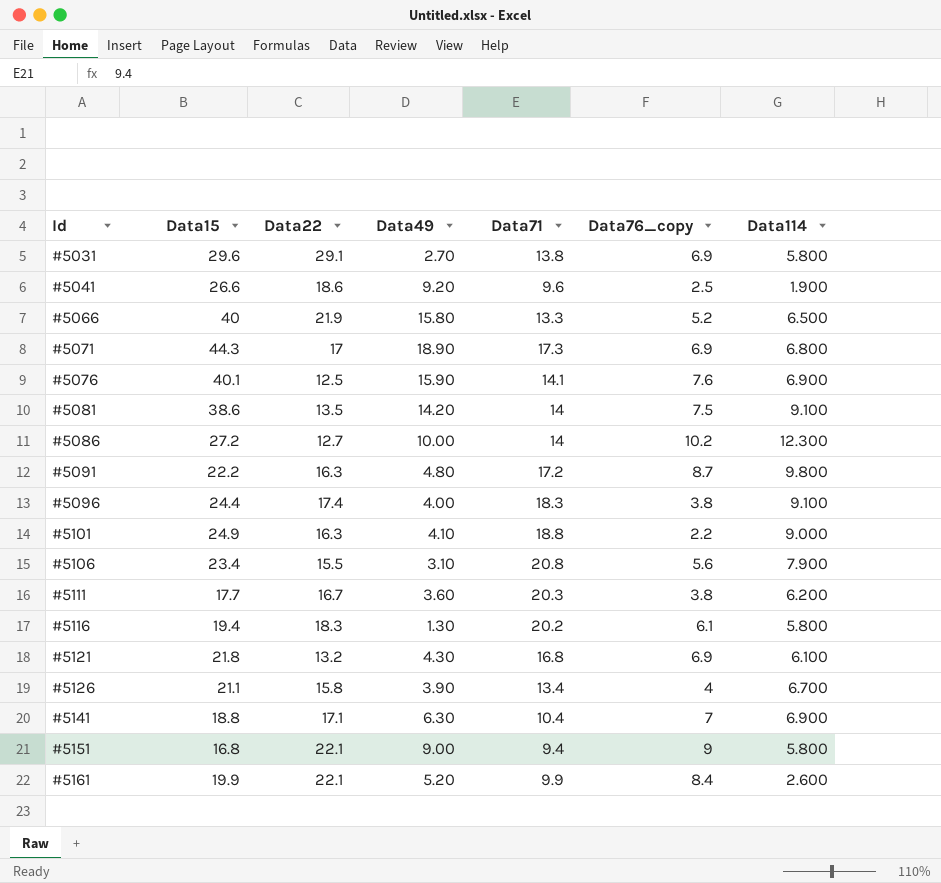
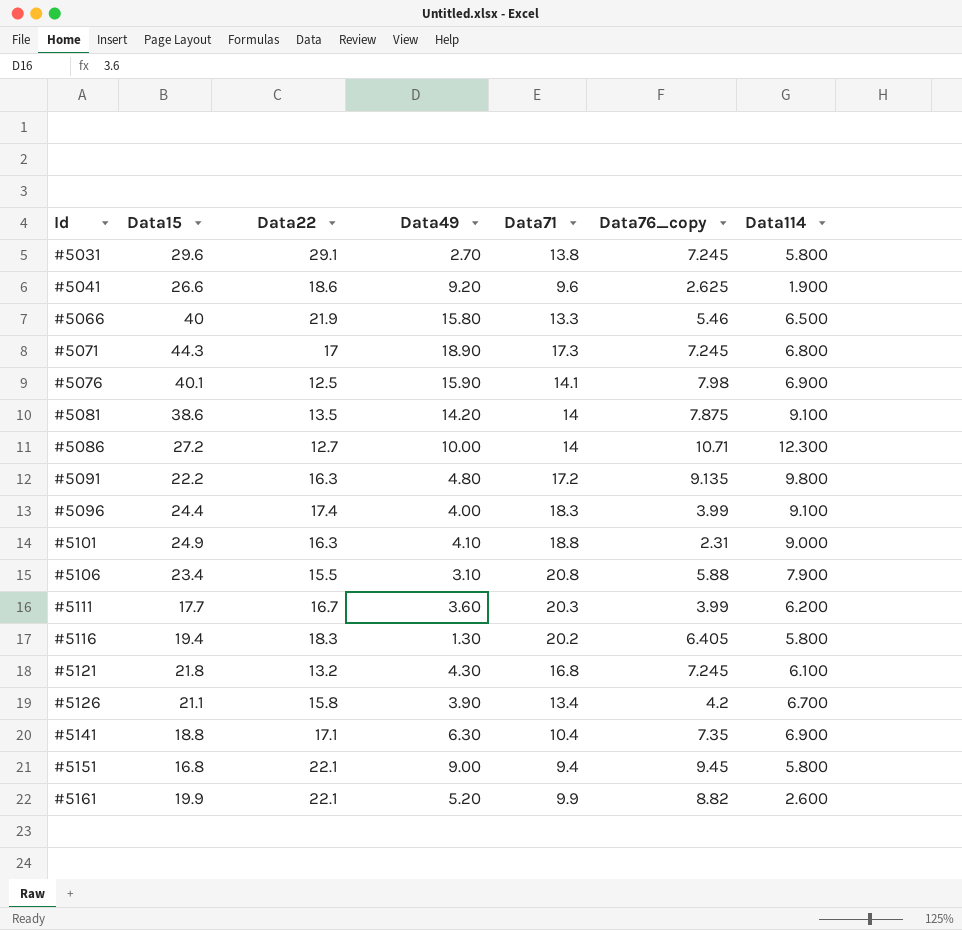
#5031 | Data76_copy: 6.9 -> 7.245
#5041 | Data76_copy: 2.5 -> 2.625
#5066 | Data76_copy: 5.2 -> 5.46
#5071 | Data76_copy: 6.9 -> 7.245
#5076 | Data76_copy: 7.6 -> 7.98
#5081 | Data76_copy: 7.5 -> 7.875
#5086 | Data76_copy: 10.2 -> 10.71
#5091 | Data76_copy: 8.7 -> 9.135
#5096 | Data76_copy: 3.8 -> 3.99
#5101 | Data76_copy: 2.2 -> 2.31
#5106 | Data76_copy: 5.6 -> 5.88
#5111 | Data76_copy: 3.8 -> 3.99
#5116 | Data76_copy: 6.1 -> 6.405
#5121 | Data76_copy: 6.9 -> 7.245
#5126 | Data76_copy: 4 -> 4.2
#5141 | Data76_copy: 7 -> 7.35
#5151 | Data76_copy: 9 -> 9.45
#5161 | Data76_copy: 8.4 -> 8.82

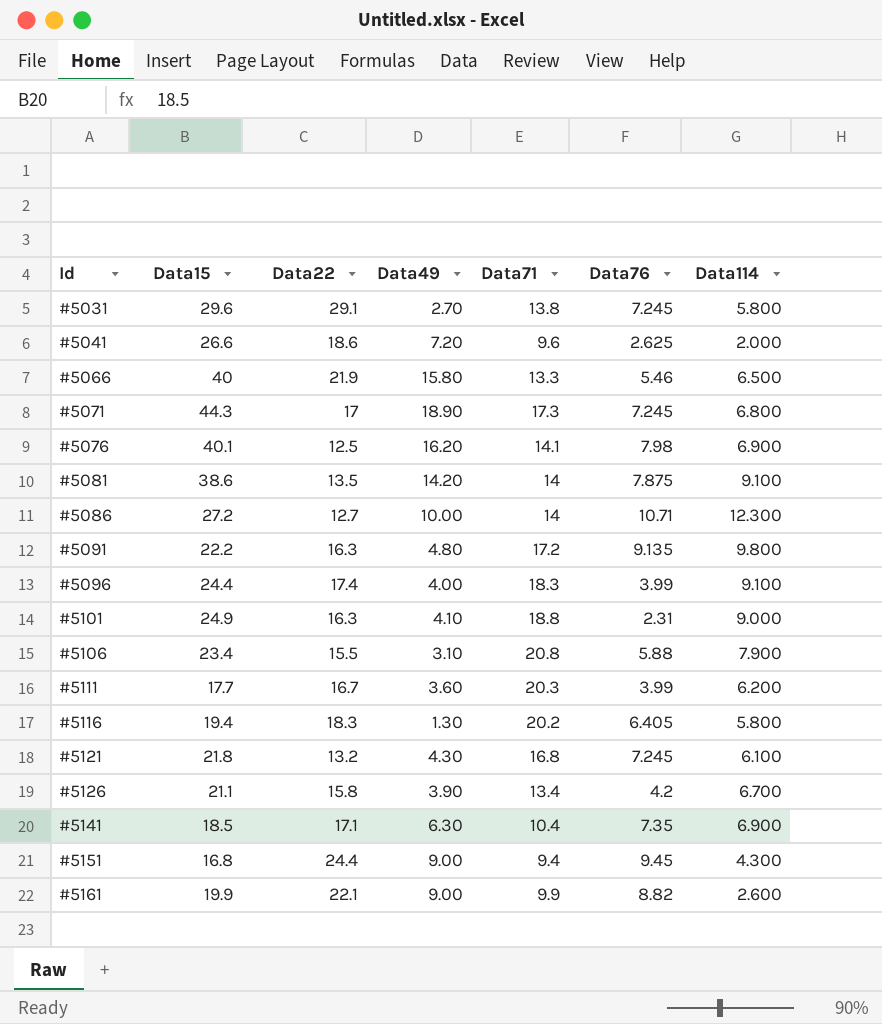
column name: Data76_copy -> Data76
#5041 | Data49: 9.20 -> 7.20
#5041 | Data114: 1.900 -> 2.000
#5076 | Data49: 15.90 -> 16.20
#5141 | Data15: 18.8 -> 18.5
#5151 | Data22: 22.1 -> 24.4
#5151 | Data114: 5.800 -> 4.300
#5161 | Data49: 5.20 -> 9.00

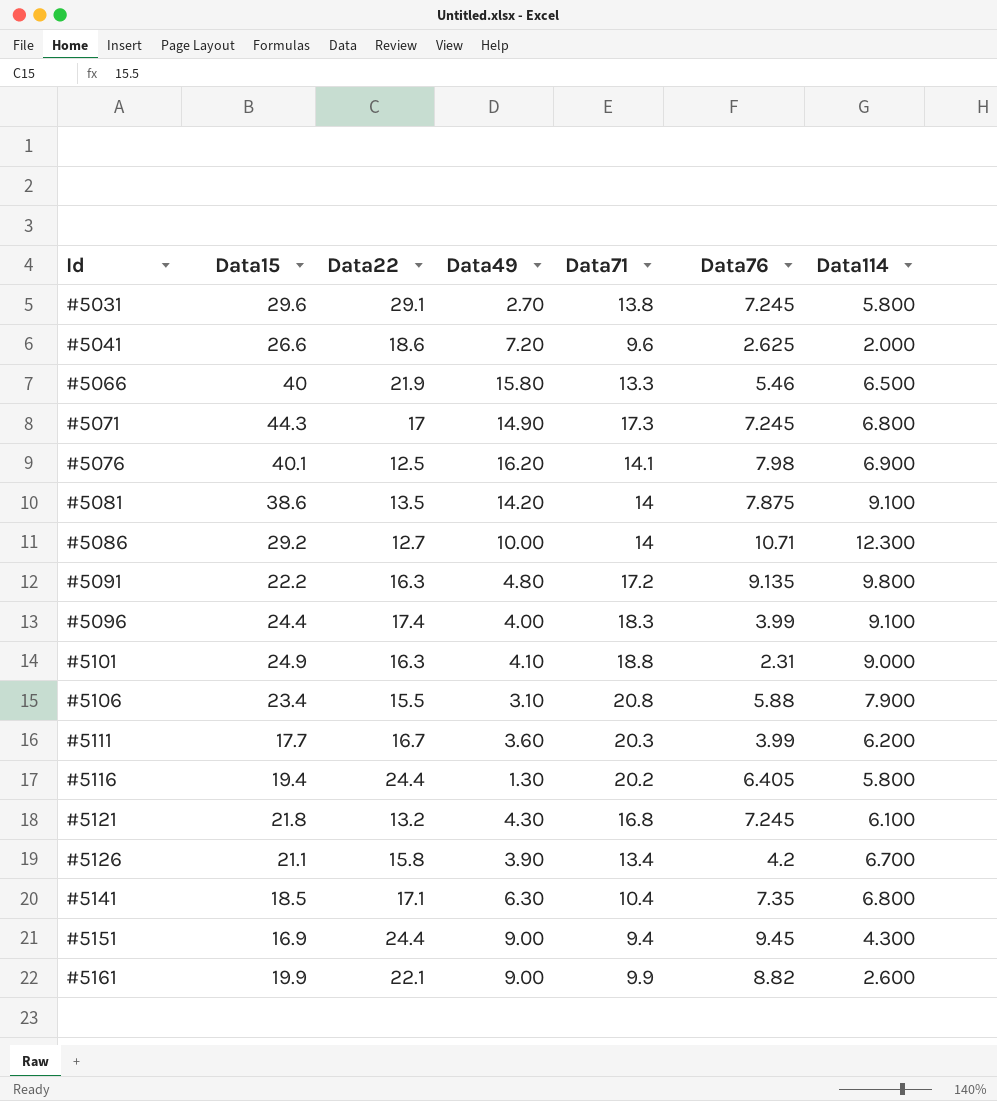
#5071 | Data49: 18.90 -> 14.90
#5086 | Data15: 27.2 -> 29.2
#5116 | Data22: 18.3 -> 24.4
#5141 | Data114: 6.900 -> 6.800
#5151 | Data15: 16.8 -> 16.9

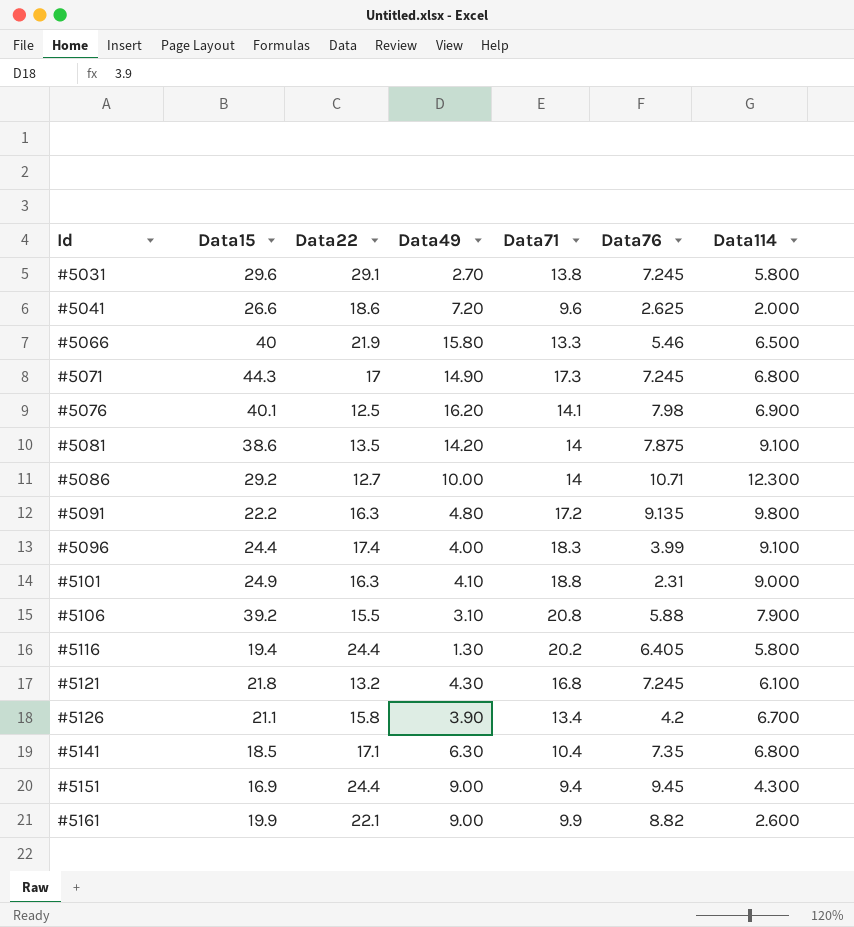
row #5111: 17.7 | 16.7 | 3.60 | 20.3 | 3.99 | 6.200 -> none
#5106 | Data15: 23.4 -> 39.2

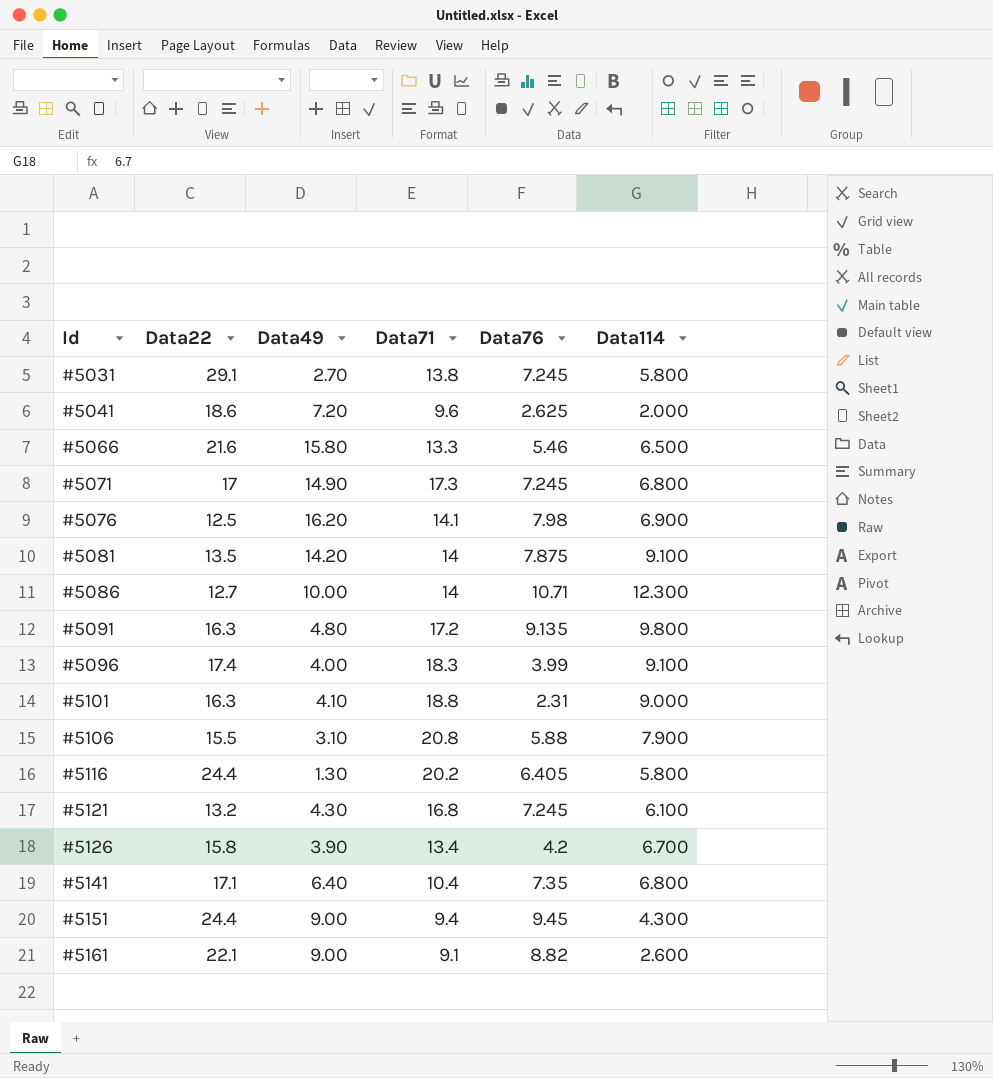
column Data15 | position: 2 -> none
#5066 | Data22: 21.9 -> 21.6
#5141 | Data49: 6.30 -> 6.40
#5161 | Data71: 9.9 -> 9.1

